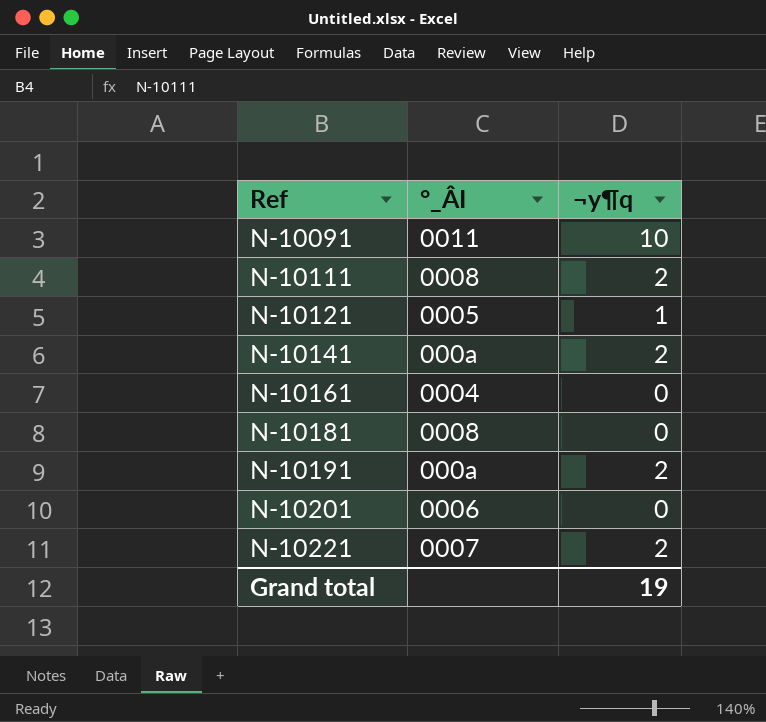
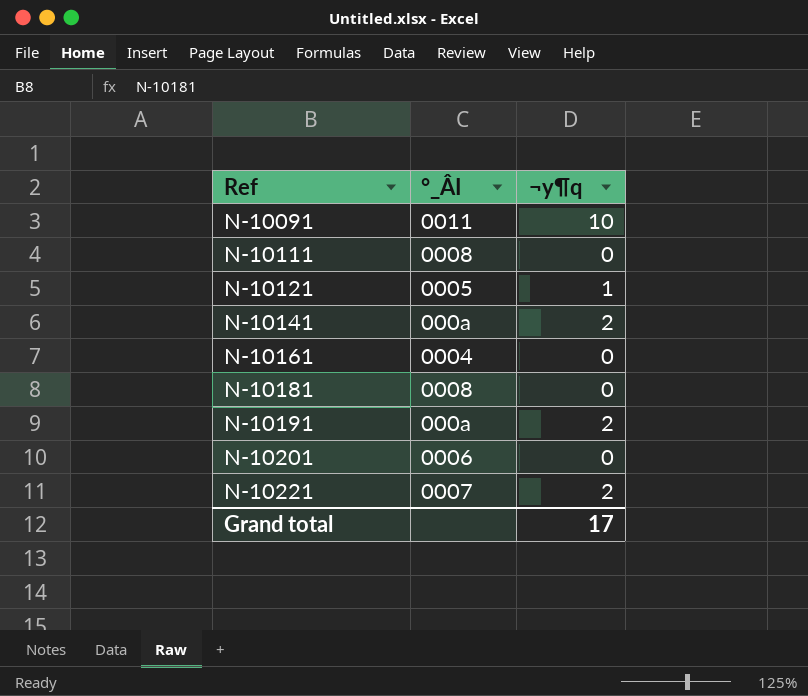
N-10111 | ¬y¶q: 2 -> 0
Grand total | ¬y¶q: 19 -> 17

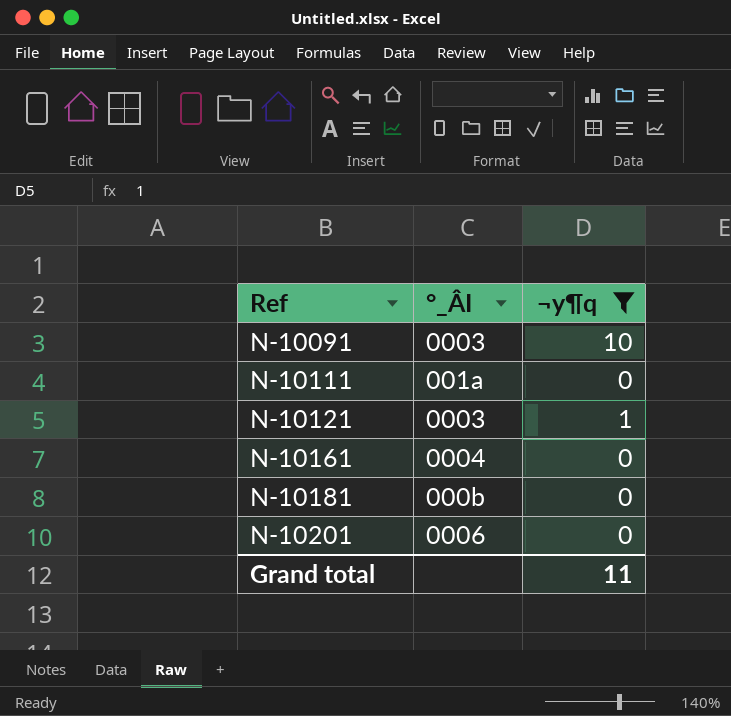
filter: none -> ¬y¶q != 2
N-10091 | °_ÂI: 0011 -> 0003
N-10111 | °_ÂI: 0008 -> 001a
N-10121 | °_ÂI: 0005 -> 0003
N-10181 | °_ÂI: 0008 -> 000b
Grand total | ¬y¶q: 17 -> 11

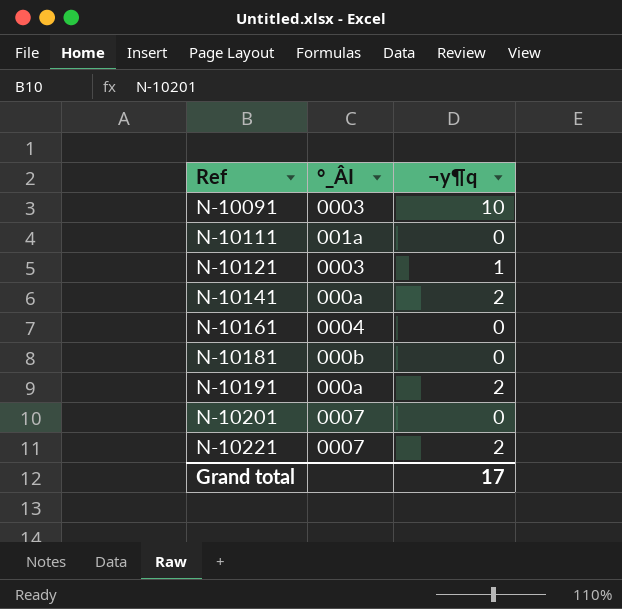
filter: ¬y¶q != 2 -> none
N-10201 | °_ÂI: 0006 -> 0007
Grand total | ¬y¶q: 11 -> 17

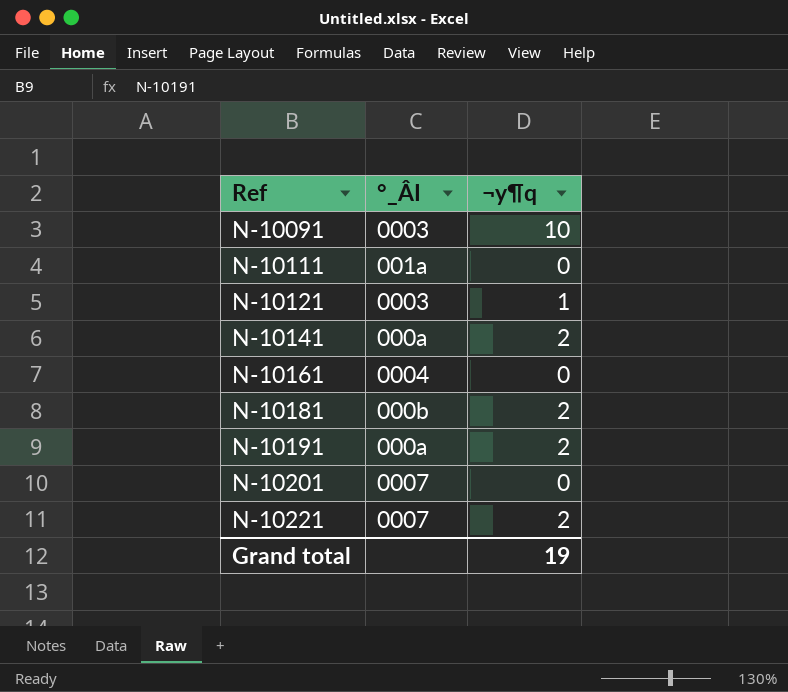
N-10181 | ¬y¶q: 0 -> 2
Grand total | ¬y¶q: 17 -> 19

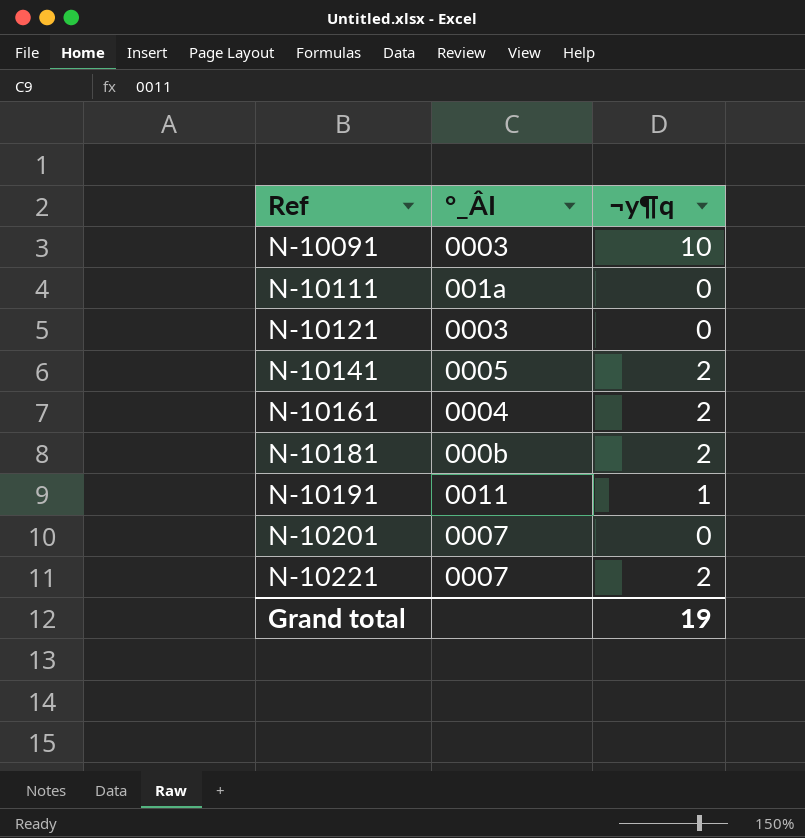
N-10121 | ¬y¶q: 1 -> 0
N-10141 | °_ÂI: 000a -> 0005
N-10161 | ¬y¶q: 0 -> 2
N-10191 | °_ÂI: 000a -> 0011
N-10191 | ¬y¶q: 2 -> 1

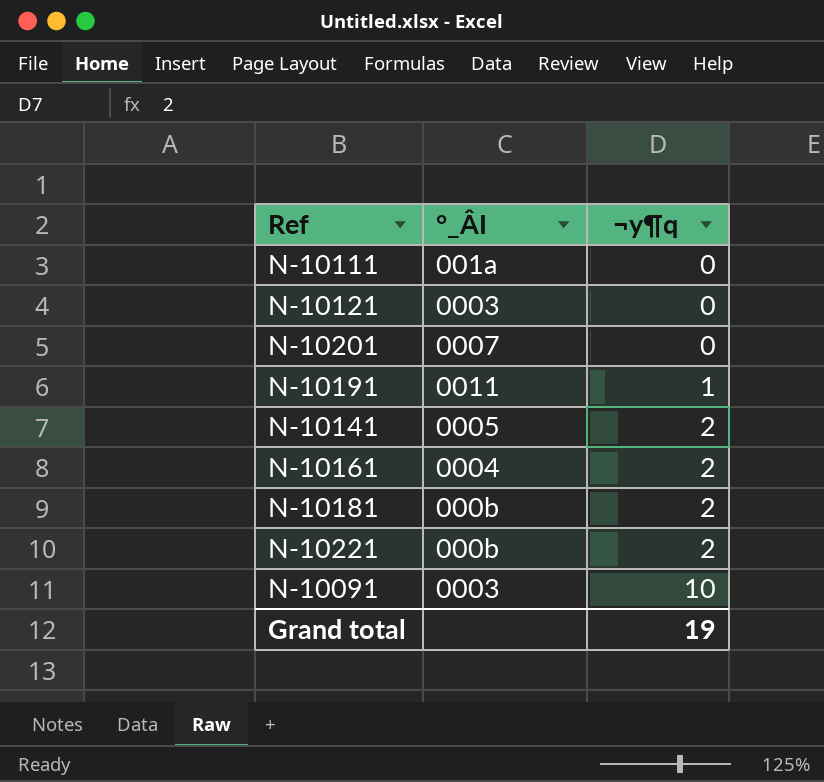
row order: Ref ascending -> ¬y¶q ascending
N-10221 | °_ÂI: 0007 -> 000b

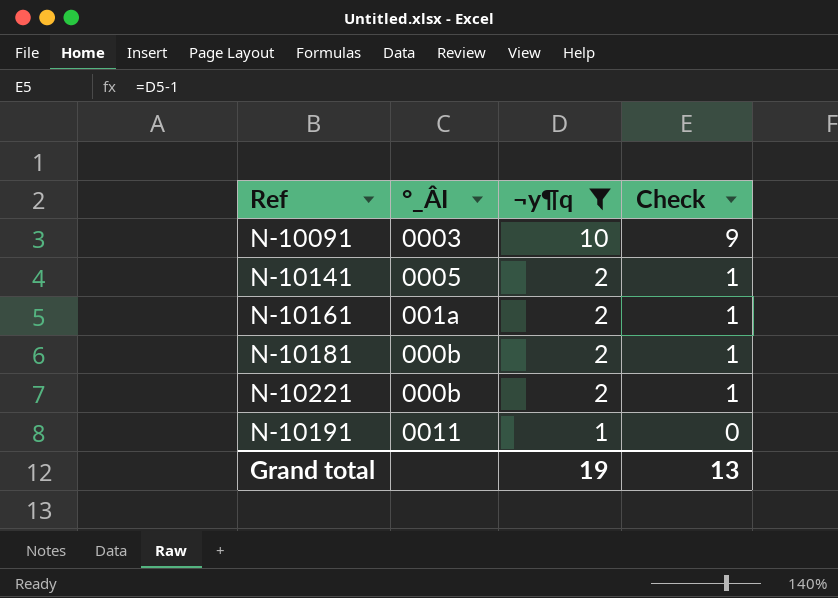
filter: none -> ¬y¶q != 0
row order: ¬y¶q ascending -> ¬y¶q descending
column Check | formula: none -> [¬y¶q] - 1
N-10161 | °_ÂI: 0004 -> 001a

